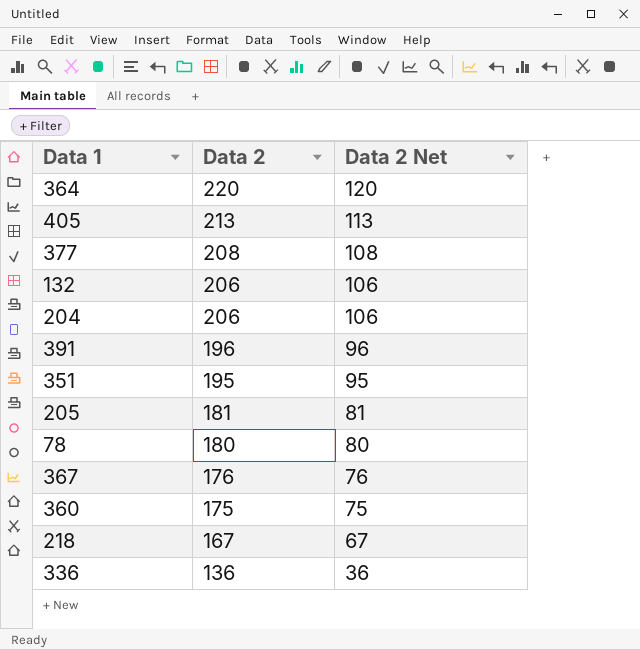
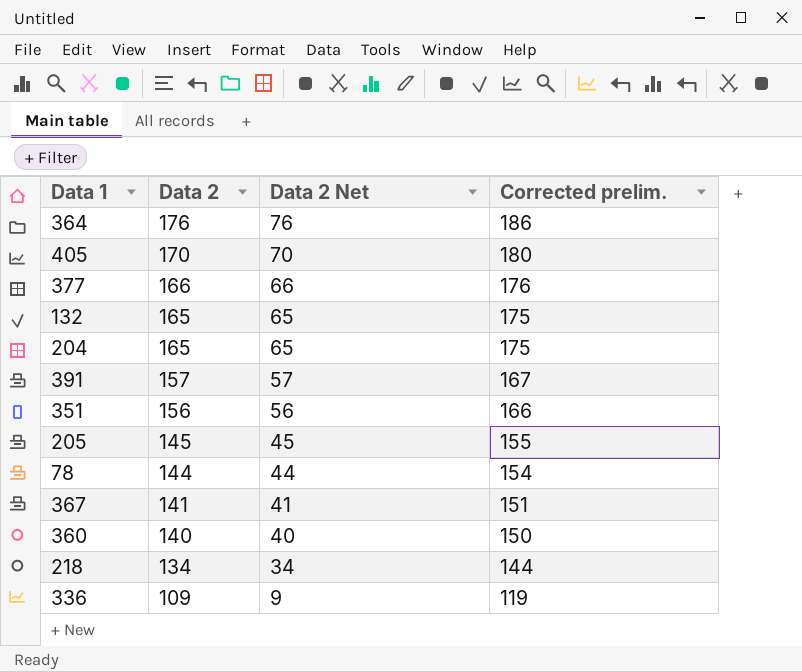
column Corrected prelim. | formula: none -> [Data 2] + 10
364 | Data 2: 220 -> 176
364 | Data 2 Net: 120 -> 76
405 | Data 2: 213 -> 170
405 | Data 2 Net: 113 -> 70
377 | Data 2: 208 -> 166
377 | Data 2 Net: 108 -> 66
132 | Data 2: 206 -> 165
132 | Data 2 Net: 106 -> 65
204 | Data 2: 206 -> 165
204 | Data 2 Net: 106 -> 65
391 | Data 2: 196 -> 157
391 | Data 2 Net: 96 -> 57
351 | Data 2: 195 -> 156
351 | Data 2 Net: 95 -> 56
205 | Data 2: 181 -> 145
205 | Data 2 Net: 81 -> 45
78 | Data 2: 180 -> 144
78 | Data 2 Net: 80 -> 44
367 | Data 2: 176 -> 141
367 | Data 2 Net: 76 -> 41
360 | Data 2: 175 -> 140
360 | Data 2 Net: 75 -> 40
218 | Data 2: 167 -> 134
218 | Data 2 Net: 67 -> 34
336 | Data 2: 136 -> 109
336 | Data 2 Net: 36 -> 9

